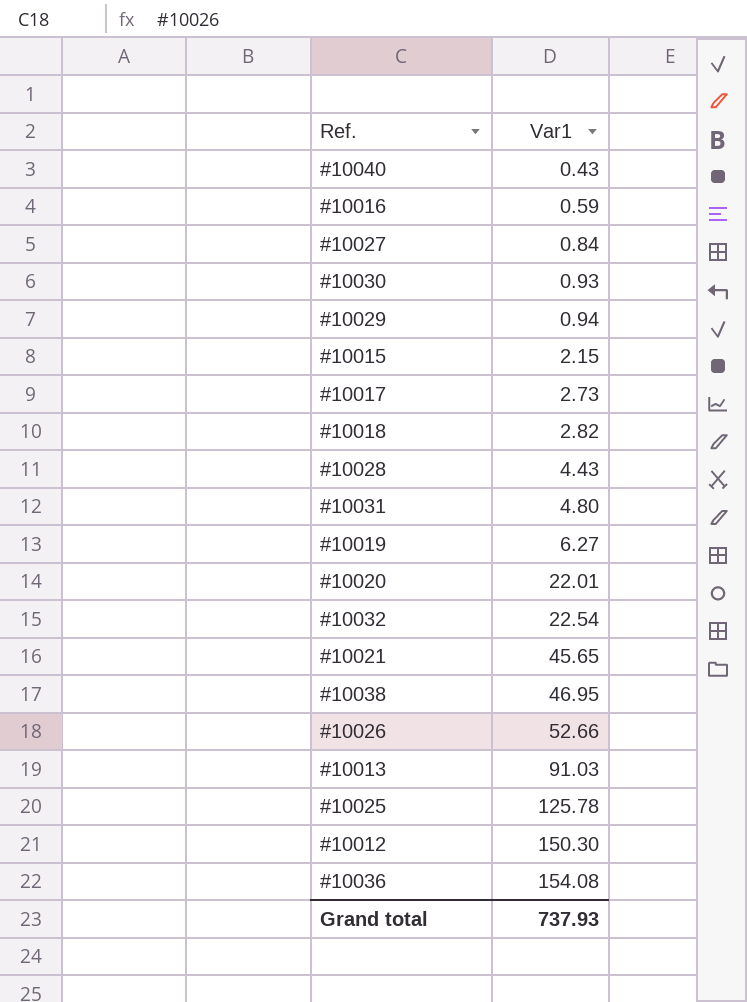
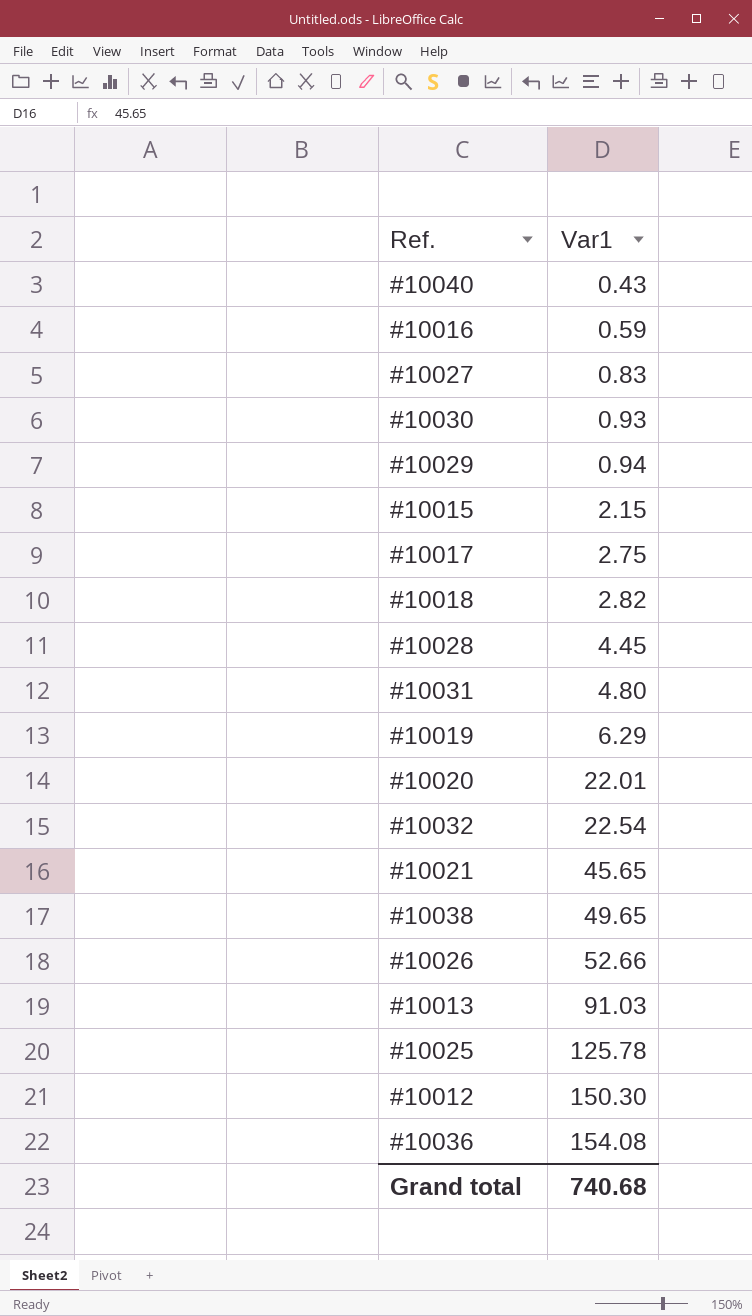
#10027 | Var1: 0.84 -> 0.83
#10017 | Var1: 2.73 -> 2.75
#10028 | Var1: 4.43 -> 4.45
#10019 | Var1: 6.27 -> 6.29
#10038 | Var1: 46.95 -> 49.65
Grand total | Var1: 737.93 -> 740.68

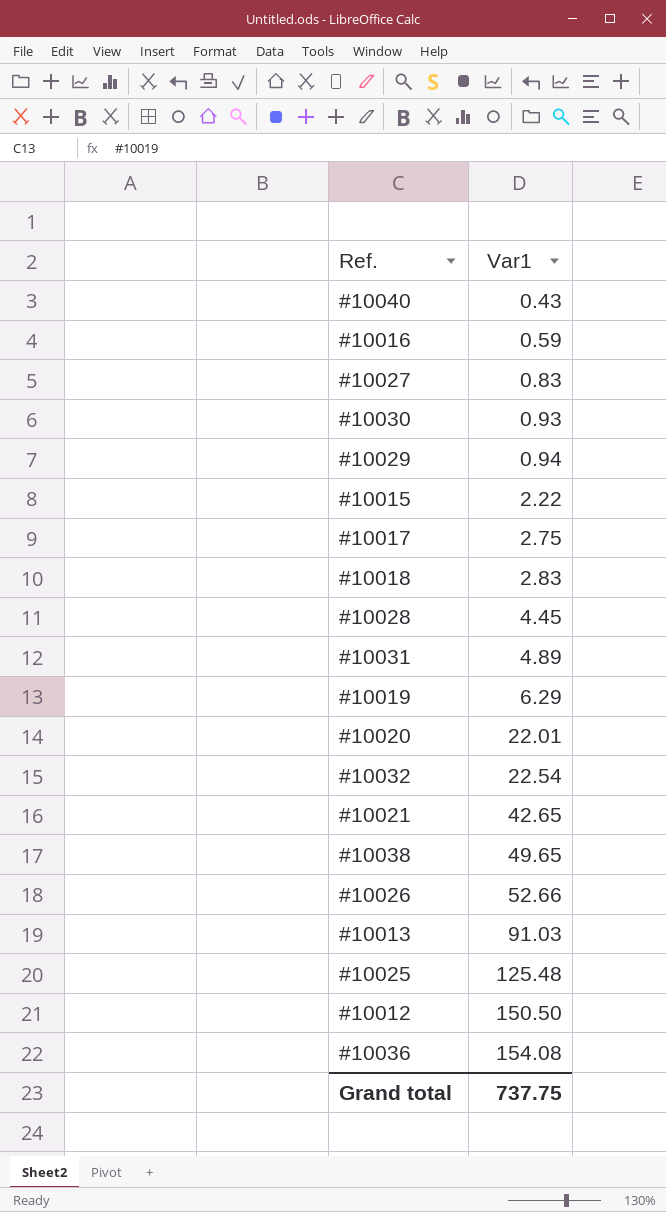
#10015 | Var1: 2.15 -> 2.22
#10018 | Var1: 2.82 -> 2.83
#10031 | Var1: 4.80 -> 4.89
#10021 | Var1: 45.65 -> 42.65
#10025 | Var1: 125.78 -> 125.48
#10012 | Var1: 150.30 -> 150.50
Grand total | Var1: 740.68 -> 737.75

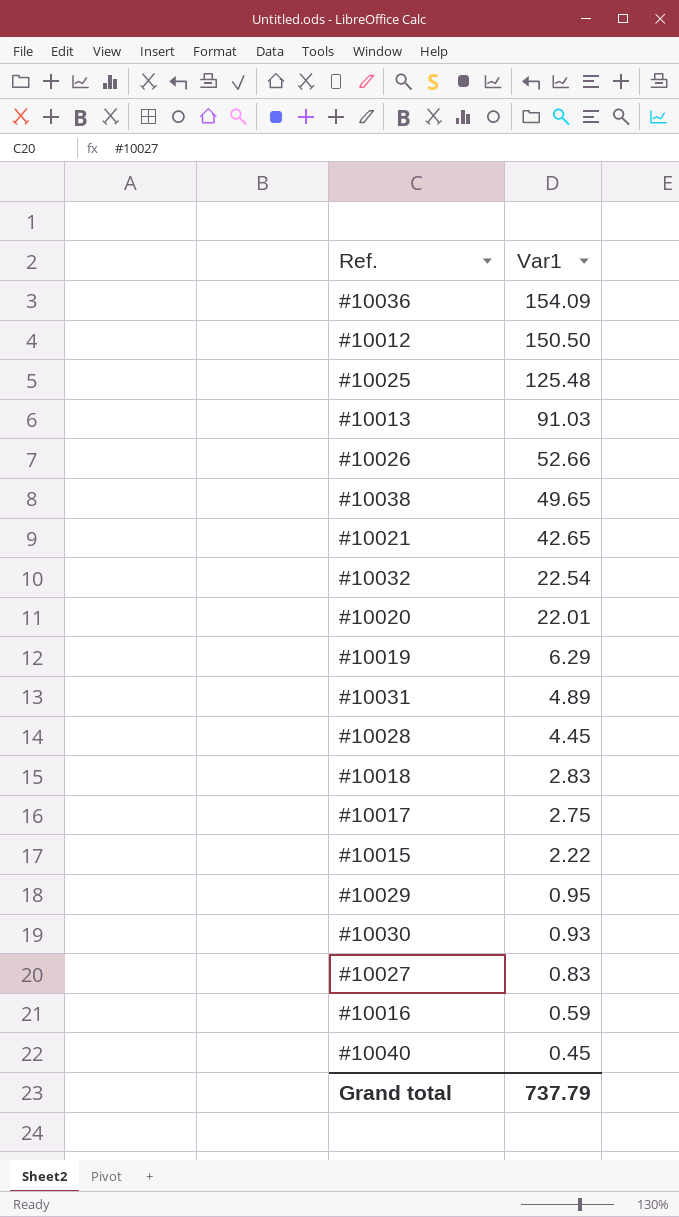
row order: Var1 ascending -> Var1 descending
#10036 | Var1: 154.08 -> 154.09
#10029 | Var1: 0.94 -> 0.95
#10040 | Var1: 0.43 -> 0.45
Grand total | Var1: 737.75 -> 737.79

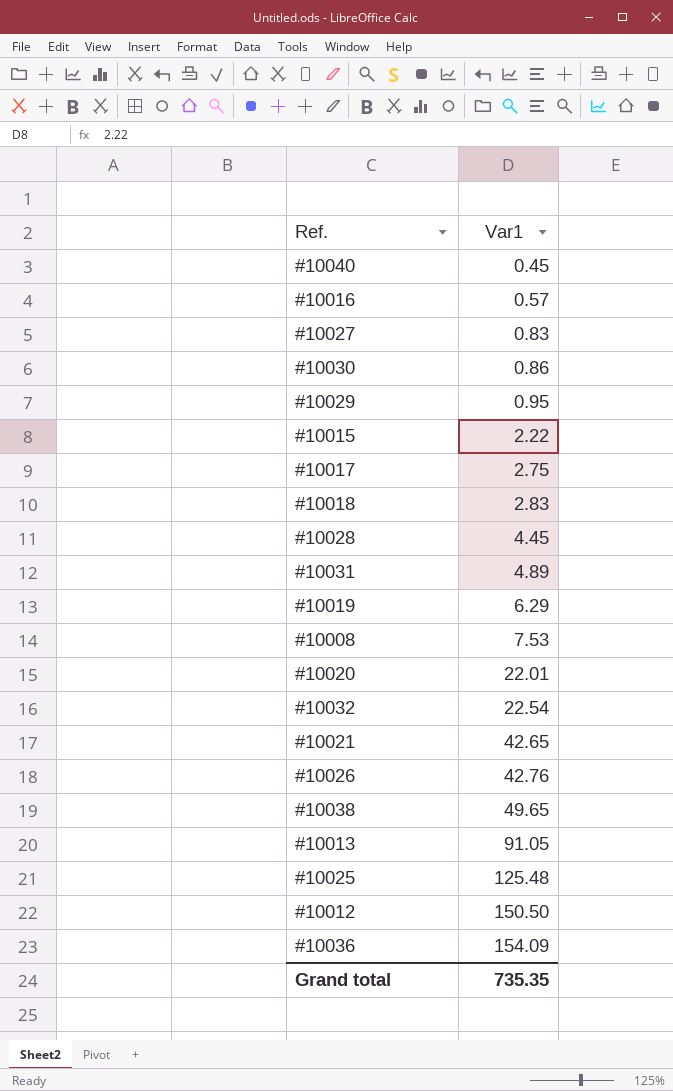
row order: Var1 descending -> Var1 ascending
#10016 | Var1: 0.59 -> 0.57
#10030 | Var1: 0.93 -> 0.86
row #10008: none -> 7.53
#10026 | Var1: 52.66 -> 42.76
#10013 | Var1: 91.03 -> 91.05
Grand total | Var1: 737.79 -> 735.35

